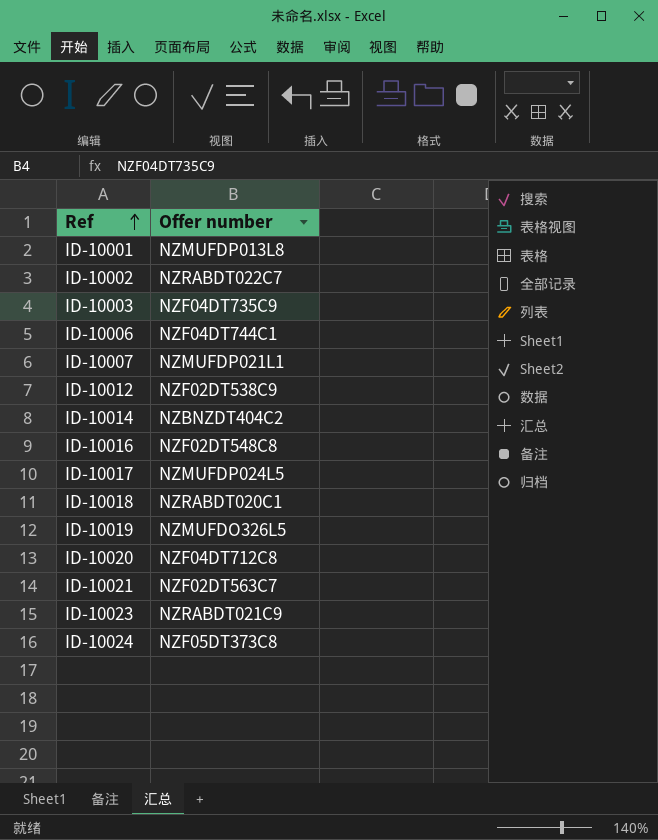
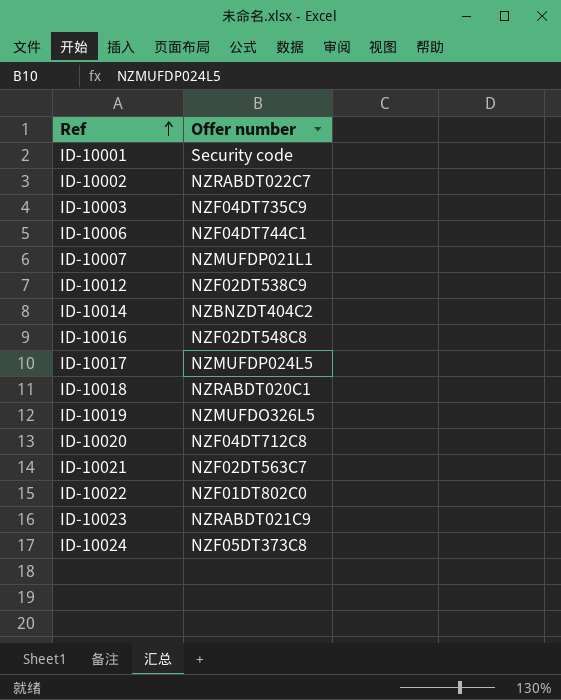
ID-10001 | Offer number: NZMUFDP013L8 -> Security code
row ID-10022: none -> NZF01DT802C0

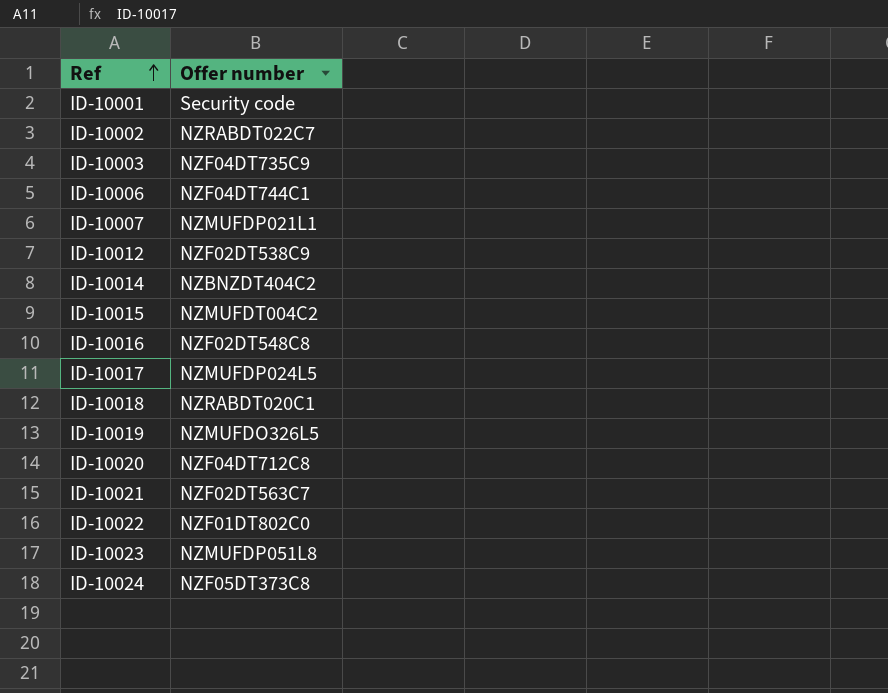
row ID-10015: none -> NZMUFDT004C2
ID-10023 | Offer number: NZRABDT021C9 -> NZMUFDP051L8

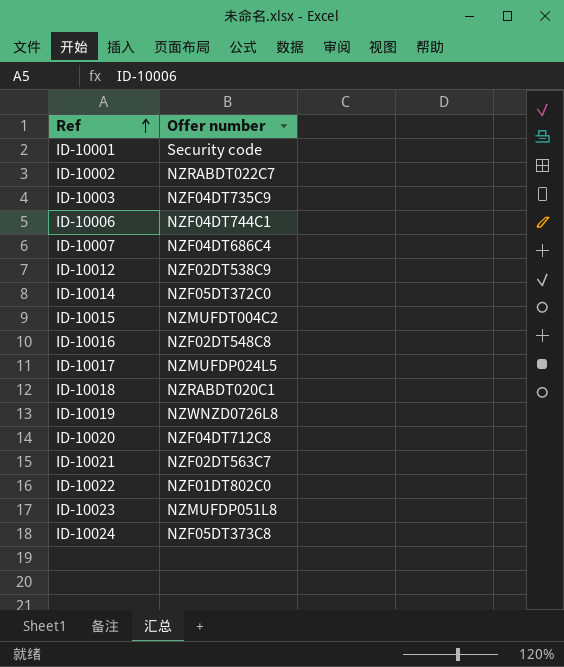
ID-10007 | Offer number: NZMUFDP021L1 -> NZF04DT686C4
ID-10014 | Offer number: NZBNZDT404C2 -> NZF05DT372C0
ID-10019 | Offer number: NZMUFDO326L5 -> NZWNZD0726L8

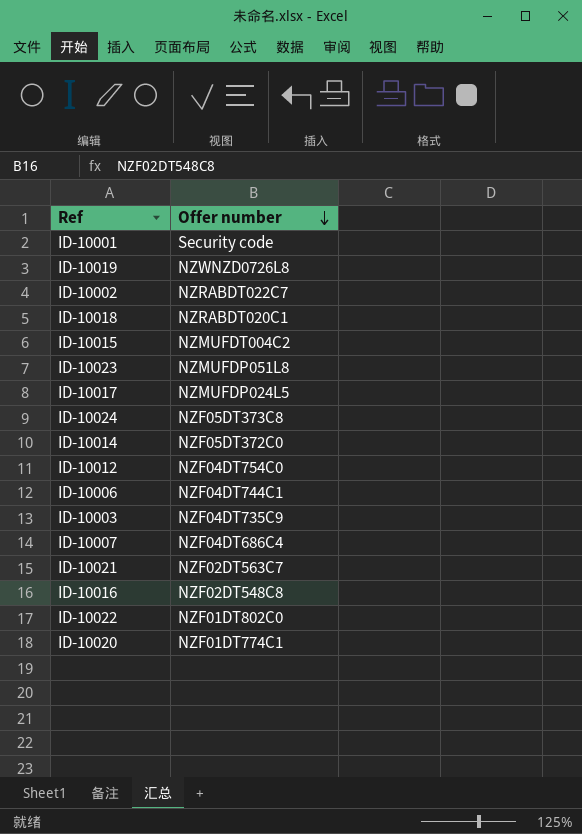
row order: Ref ascending -> Offer number descending
ID-10012 | Offer number: NZF02DT538C9 -> NZF04DT754C0
ID-10020 | Offer number: NZF04DT712C8 -> NZF01DT774C1

